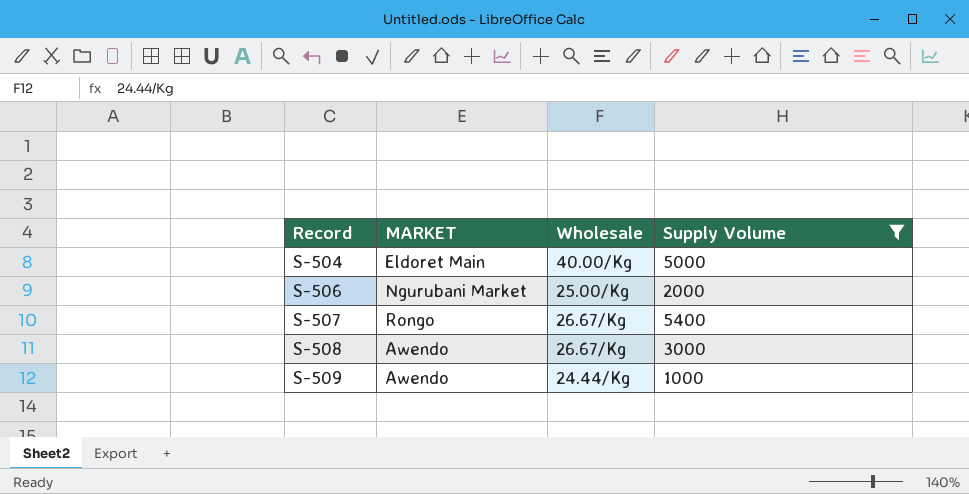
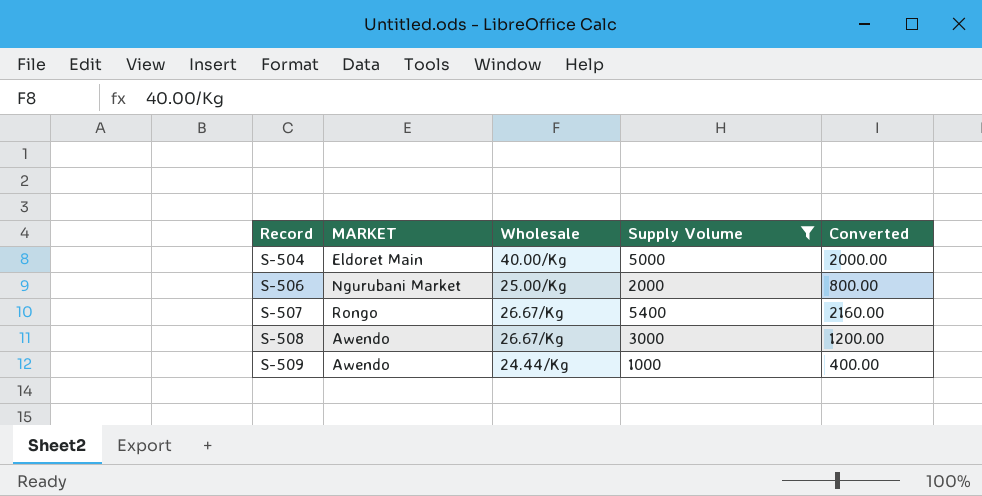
column Converted | formula: none -> [Supply Volume] * 0.4

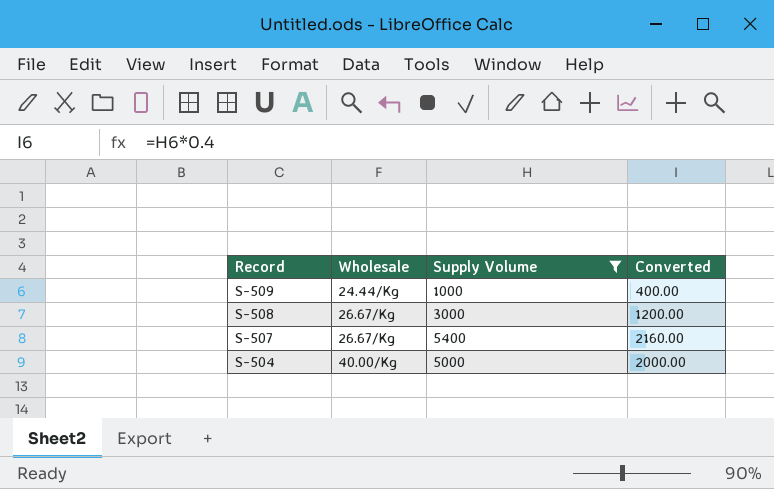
row order: Record ascending -> Record descending
column MARKET | position: 2 -> none
row S-506: Ngurubani Market | 25.00/Kg | 2000 | 800.00 -> none

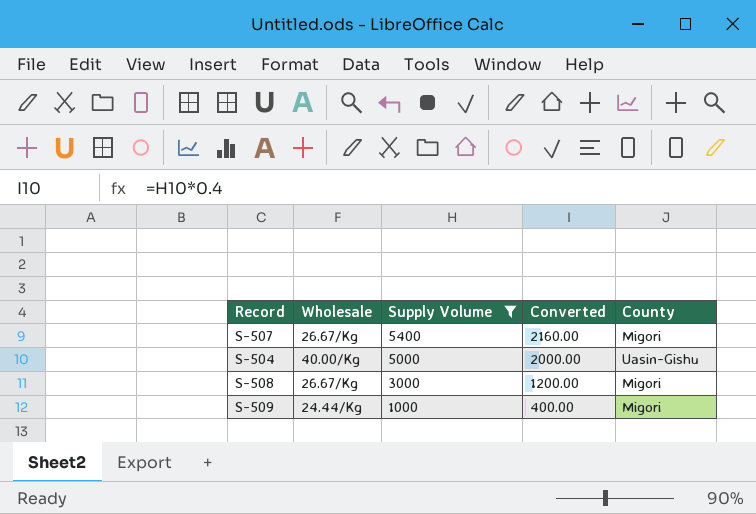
row order: Record descending -> Supply Volume descending
column County | position: none -> 5

